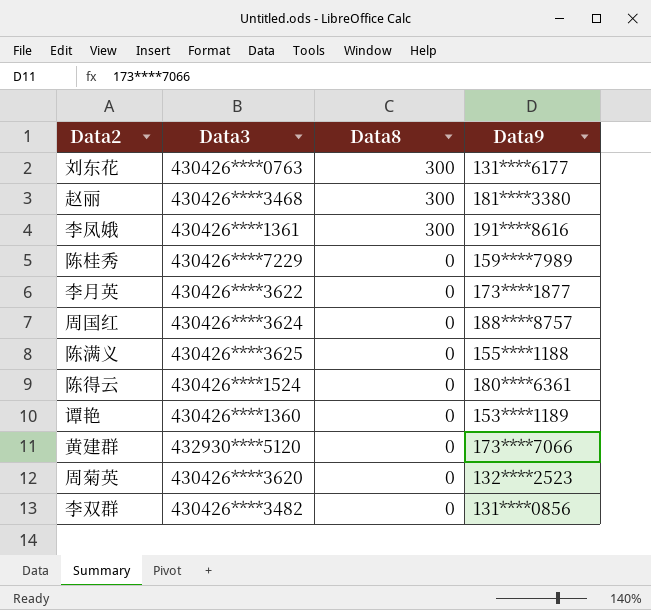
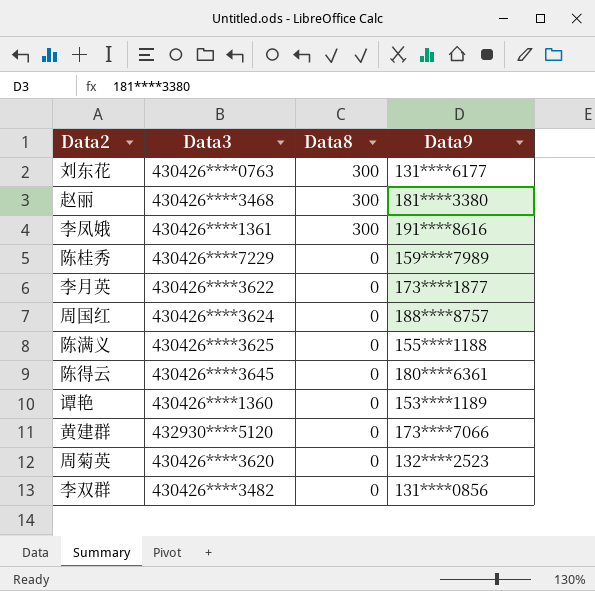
陈得云 | Data3: 430426****1524 -> 430426****3645

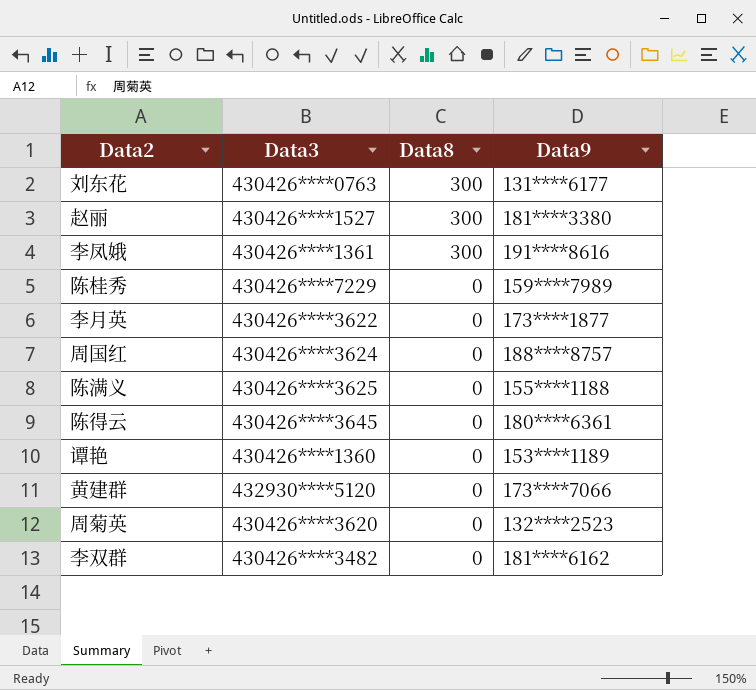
赵丽 | Data3: 430426****3468 -> 430426****1527
李双群 | Data9: 131****0856 -> 181****6162

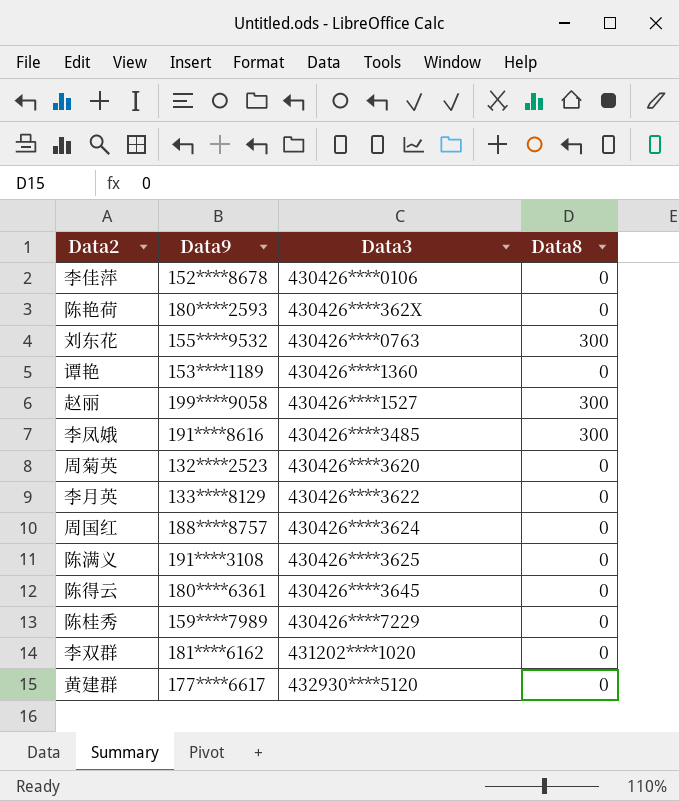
row order: Data8 descending -> Data3 ascending
column Data9 | position: 4 -> 2
row 李佳萍: none -> 152****8678 | 430426****0106 | 0
row 陈艳荷: none -> 180****2593 | 430426****362X | 0
刘东花 | Data9: 131****6177 -> 155****9532
赵丽 | Data9: 181****3380 -> 199****9058
李凤娥 | Data3: 430426****1361 -> 430426****3485
李月英 | Data9: 173****1877 -> 133****8129
陈满义 | Data9: 155****1188 -> 191****3108
李双群 | Data3: 430426****3482 -> 431202****1020
黄建群 | Data9: 173****7066 -> 177****6617

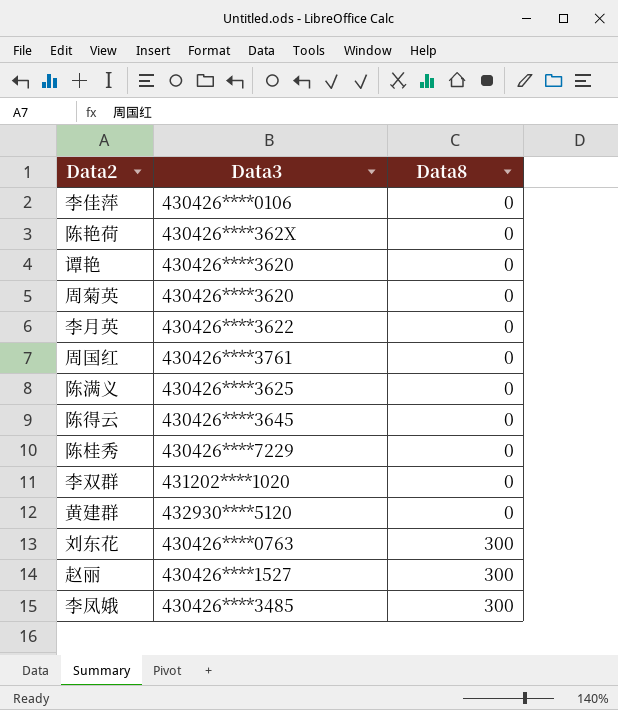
row order: Data3 ascending -> Data8 ascending
column Data9 | position: 2 -> none
谭艳 | Data3: 430426****1360 -> 430426****3620
周国红 | Data3: 430426****3624 -> 430426****3761

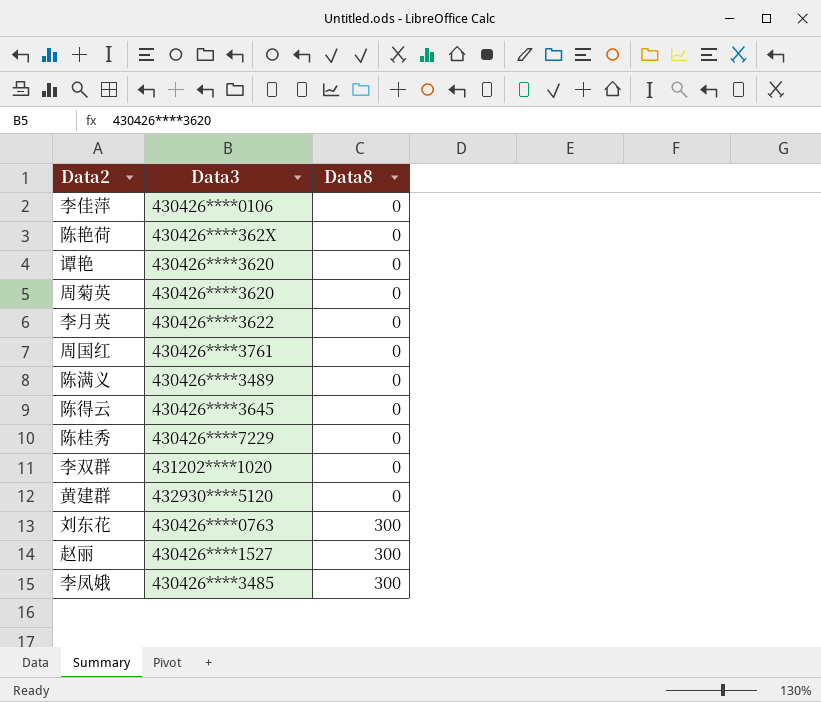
陈满义 | Data3: 430426****3625 -> 430426****3489

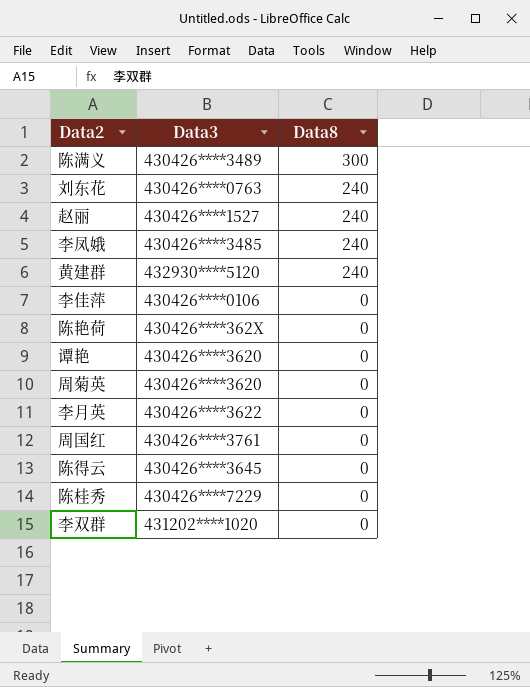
row order: Data8 ascending -> Data8 descending
陈满义 | Data8: 0 -> 300
刘东花 | Data8: 300 -> 240
赵丽 | Data8: 300 -> 240
李凤娥 | Data8: 300 -> 240
黄建群 | Data8: 0 -> 240

